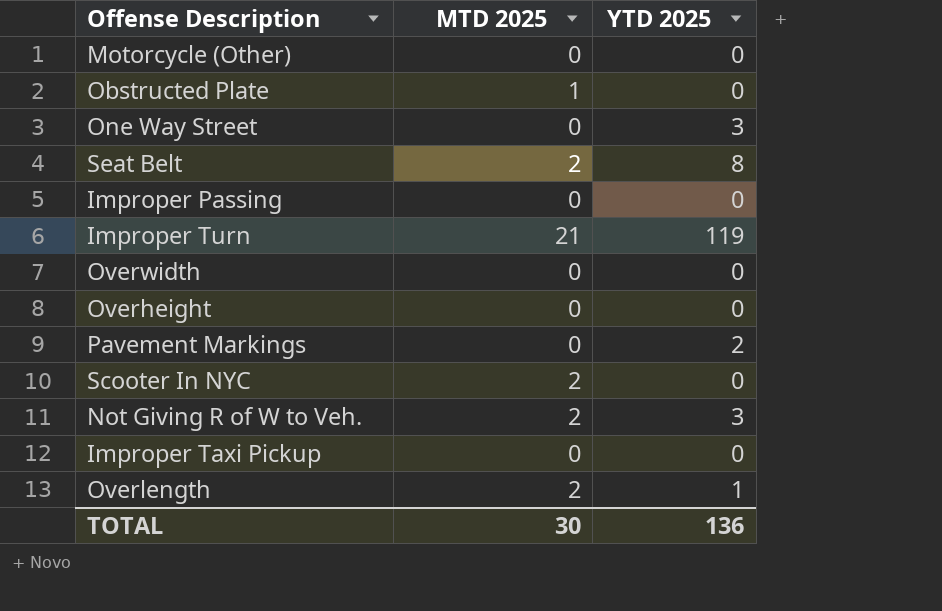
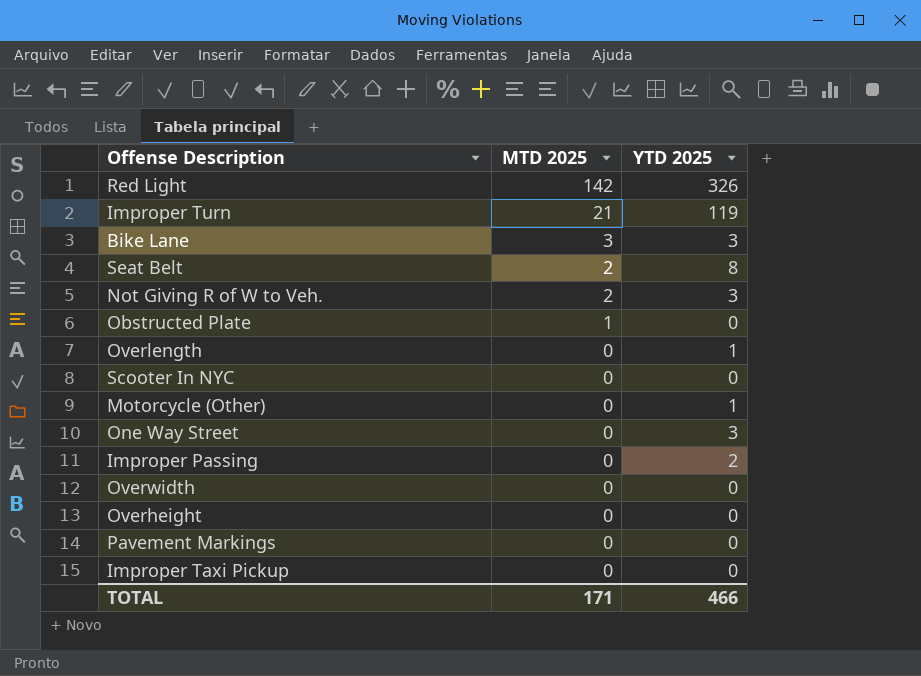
row order: none -> MTD 2025 descending
row Red Light: none -> 142 | 326
row Bike Lane: none -> 3 | 3
Overlength | MTD 2025: 2 -> 0
Scooter In NYC | MTD 2025: 2 -> 0
Motorcycle (Other) | YTD 2025: 0 -> 1
Improper Passing | YTD 2025: 0 -> 2
Pavement Markings | YTD 2025: 2 -> 0
TOTAL | MTD 2025: 30 -> 171
TOTAL | YTD 2025: 136 -> 466

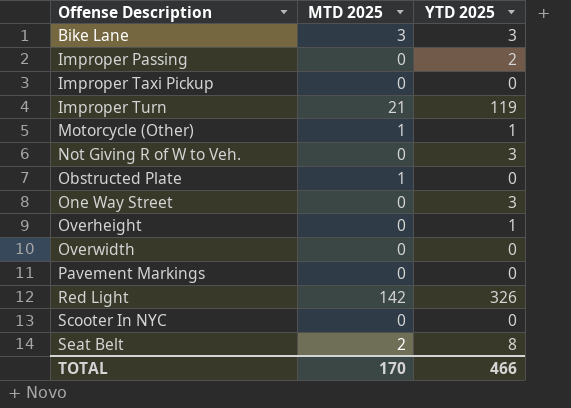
row order: MTD 2025 descending -> Offense Description ascending
row Overlength: 0 | 1 -> none
Motorcycle (Other) | MTD 2025: 0 -> 1
Not Giving R of W to Veh. | MTD 2025: 2 -> 0
Overheight | YTD 2025: 0 -> 1
TOTAL | MTD 2025: 171 -> 170

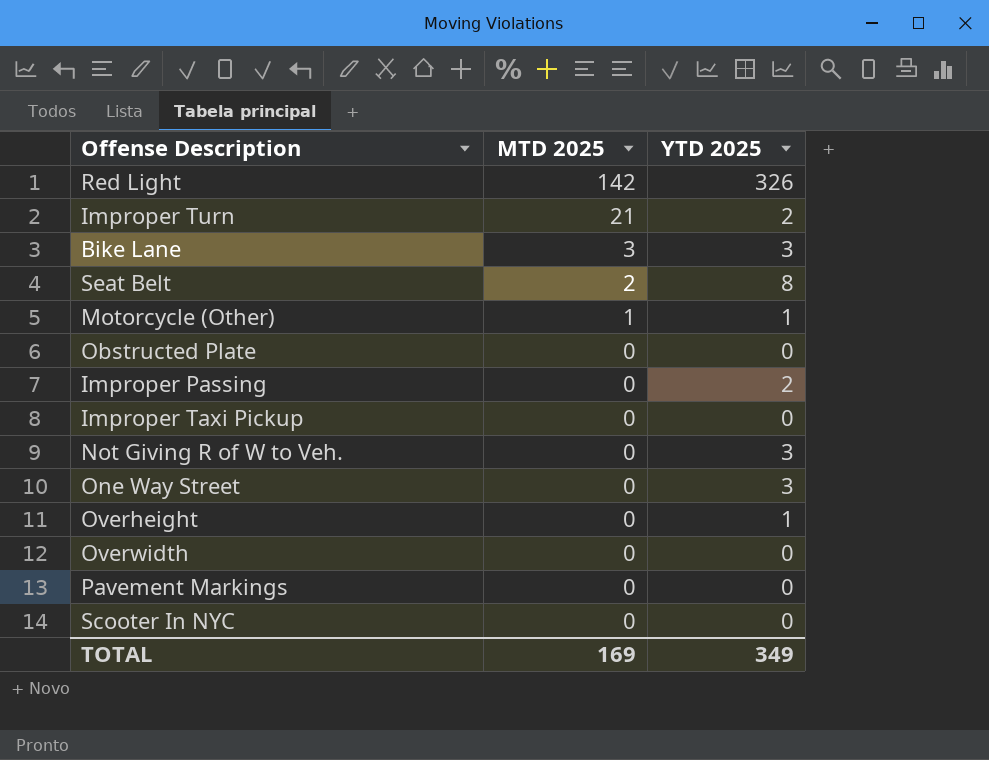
row order: Offense Description ascending -> MTD 2025 descending
Improper Turn | YTD 2025: 119 -> 2
Obstructed Plate | MTD 2025: 1 -> 0
TOTAL | MTD 2025: 170 -> 169
TOTAL | YTD 2025: 466 -> 349

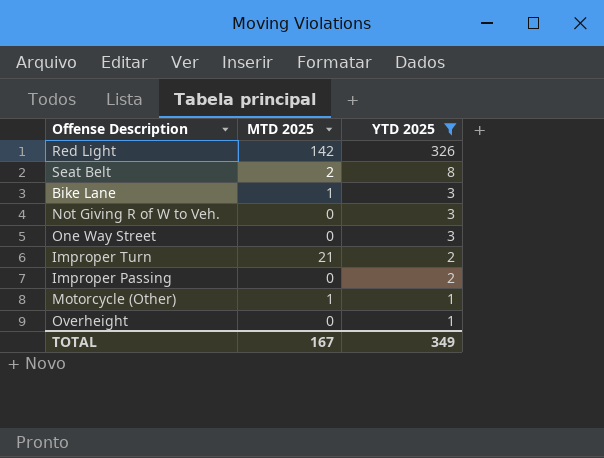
filter: none -> YTD 2025 != 0
row order: MTD 2025 descending -> YTD 2025 descending
Bike Lane | MTD 2025: 3 -> 1
TOTAL | MTD 2025: 169 -> 167

